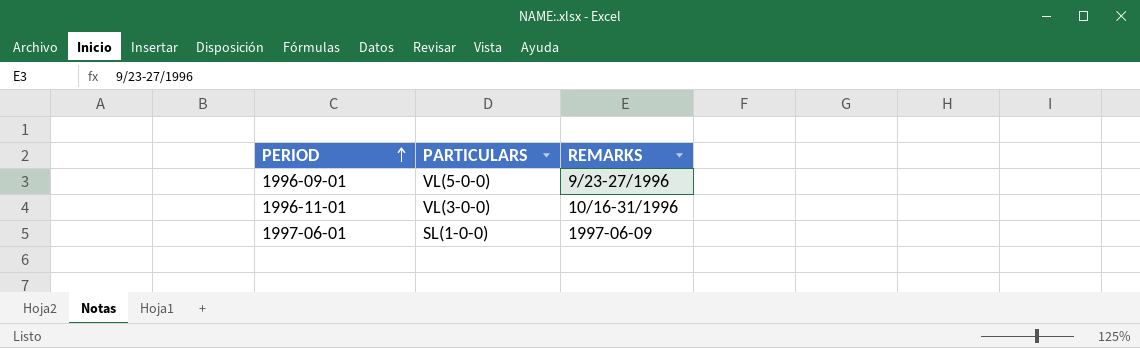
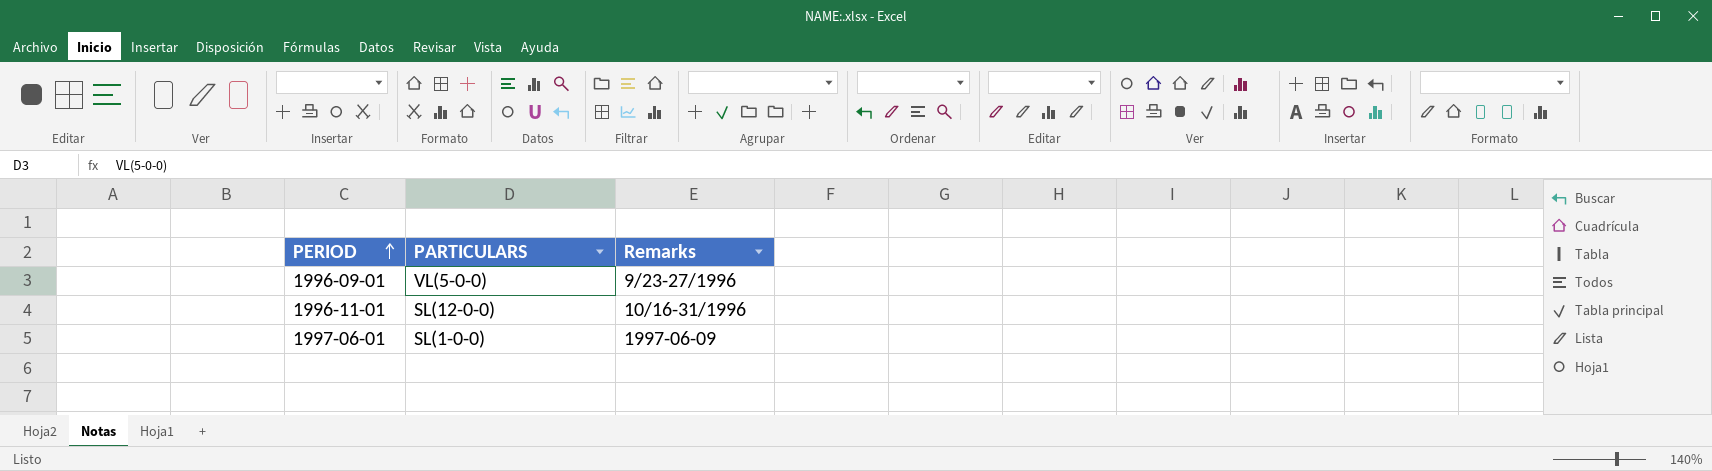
column name: REMARKS -> Remarks
1996-11-01 | PARTICULARS: VL(3-0-0) -> SL(12-0-0)

